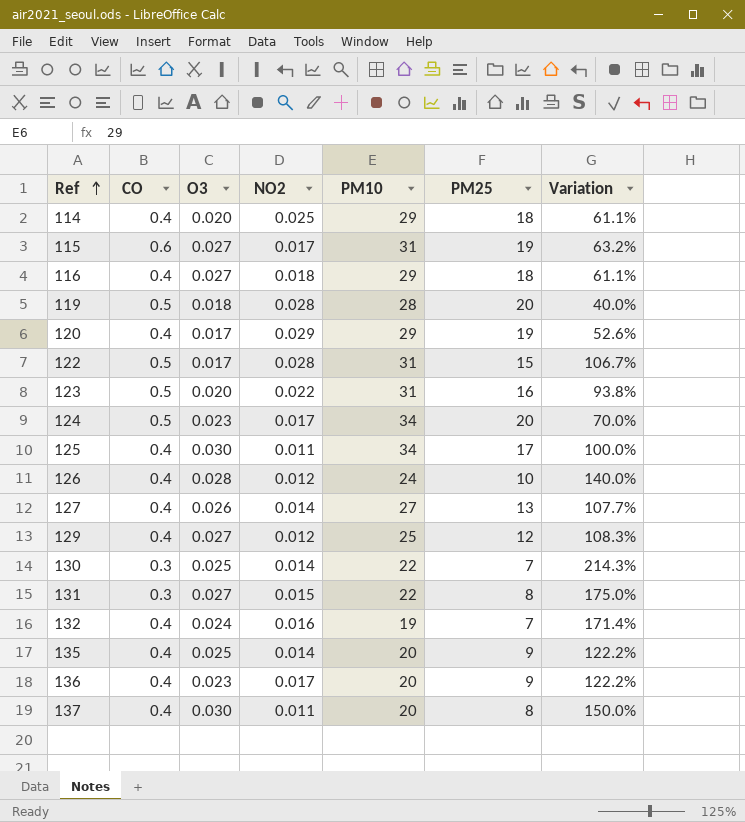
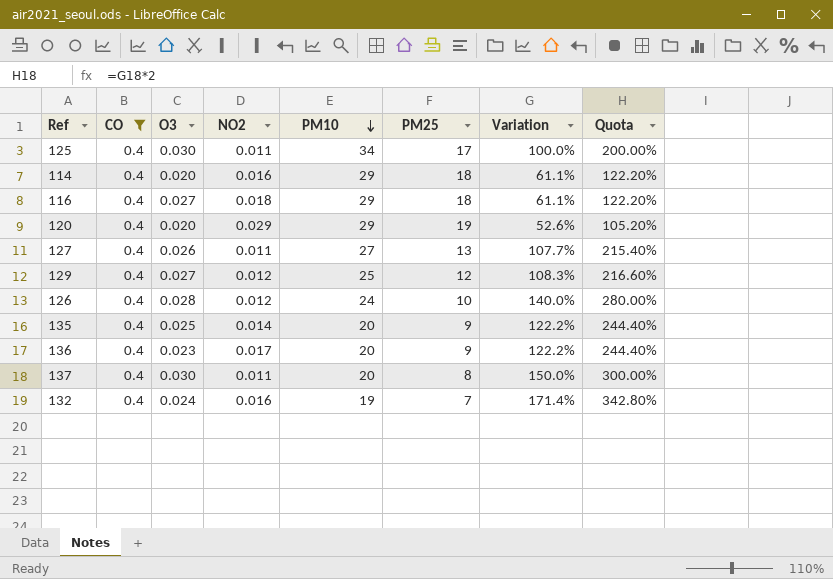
filter: none -> CO = 0.4
row order: Ref ascending -> PM10 descending
column Quota | formula: none -> [Variation] * 2
114 | NO2: 0.025 -> 0.016
120 | O3: 0.017 -> 0.020
127 | NO2: 0.014 -> 0.011

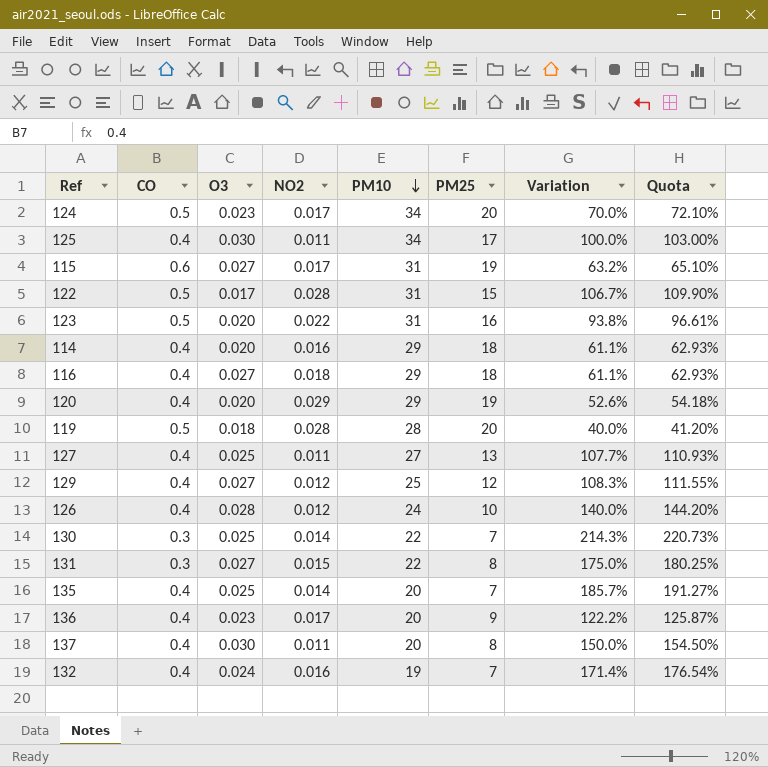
filter: CO = 0.4 -> none
column Quota | formula: [Variation] * 2 -> [Variation] * 1.03
127 | O3: 0.026 -> 0.025
135 | PM25: 9 -> 7
135 | Variation: 122.2% -> 185.7%

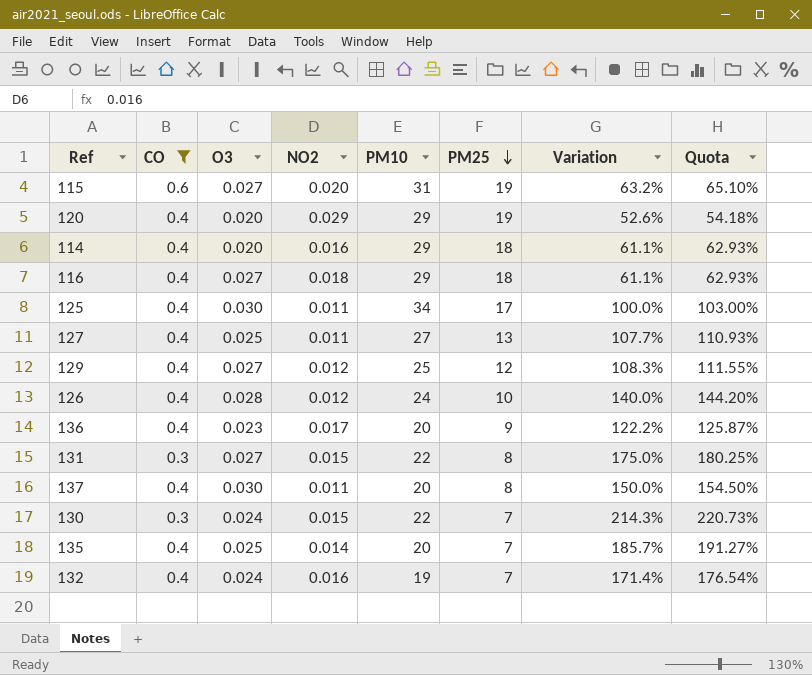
filter: none -> CO != 0.5
row order: PM10 descending -> PM25 descending
115 | NO2: 0.017 -> 0.020
130 | O3: 0.025 -> 0.024
130 | NO2: 0.014 -> 0.015

